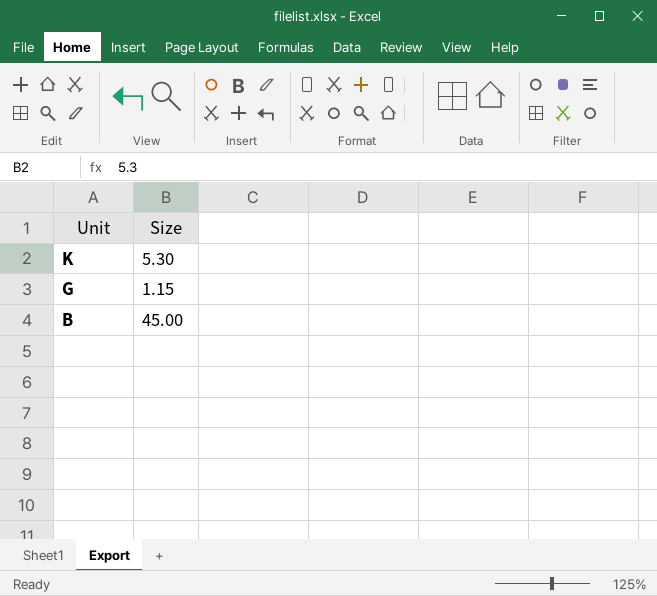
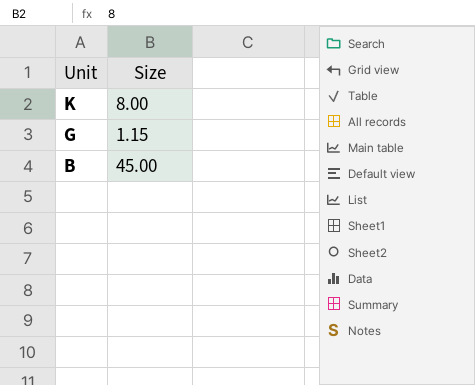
K | Size: 5.30 -> 8.00

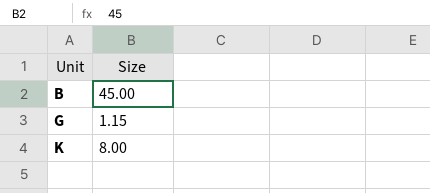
row order: Unit descending -> Unit ascending

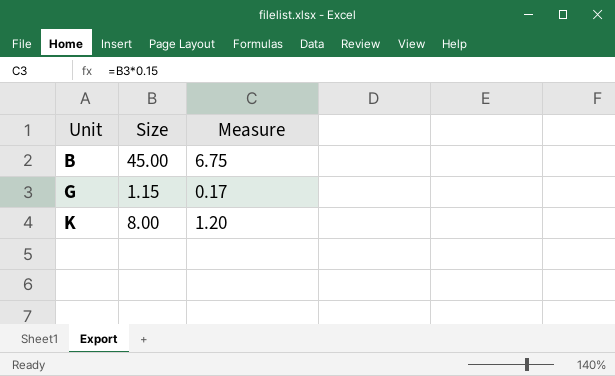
column Measure | formula: none -> [Size] * 0.15

